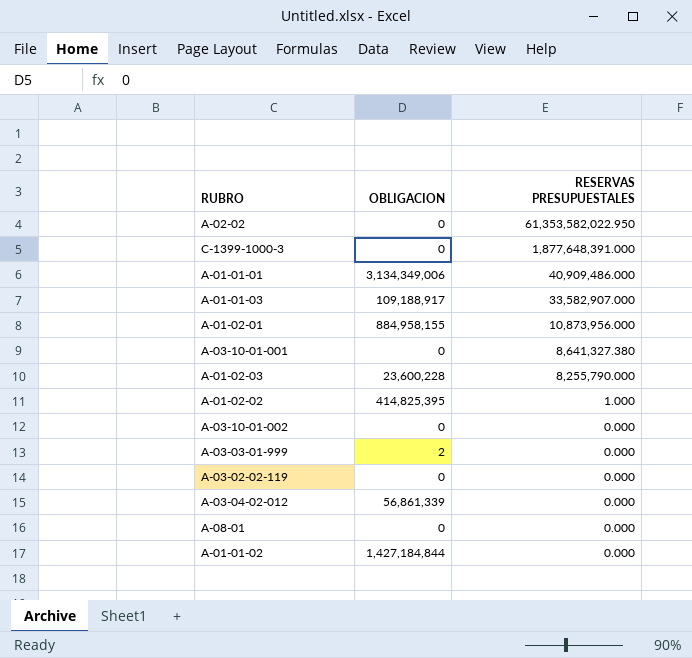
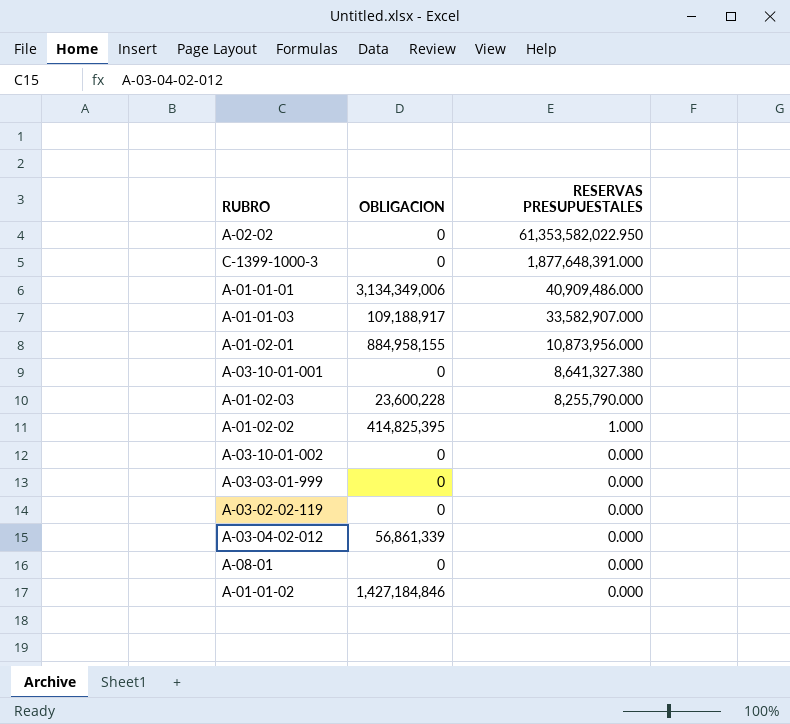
A-03-03-01-999 | OBLIGACION: 2 -> 0
A-01-01-02 | OBLIGACION: 1,427,184,844 -> 1,427,184,846

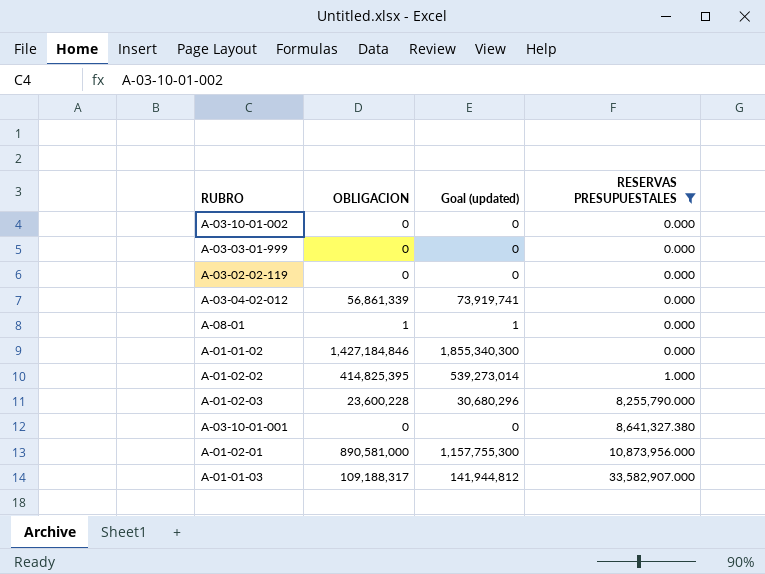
filter: none -> RESERVAS PRESUPUESTALES <= 33,582,907.000
row order: RESERVAS PRESUPUESTALES descending -> RESERVAS PRESUPUESTALES ascending
column Goal (updated) | formula: none -> [OBLIGACION] * 1.3
A-08-01 | OBLIGACION: 0 -> 1
A-01-02-01 | OBLIGACION: 884,958,155 -> 890,581,000
A-01-01-03 | OBLIGACION: 109,188,917 -> 109,188,317

